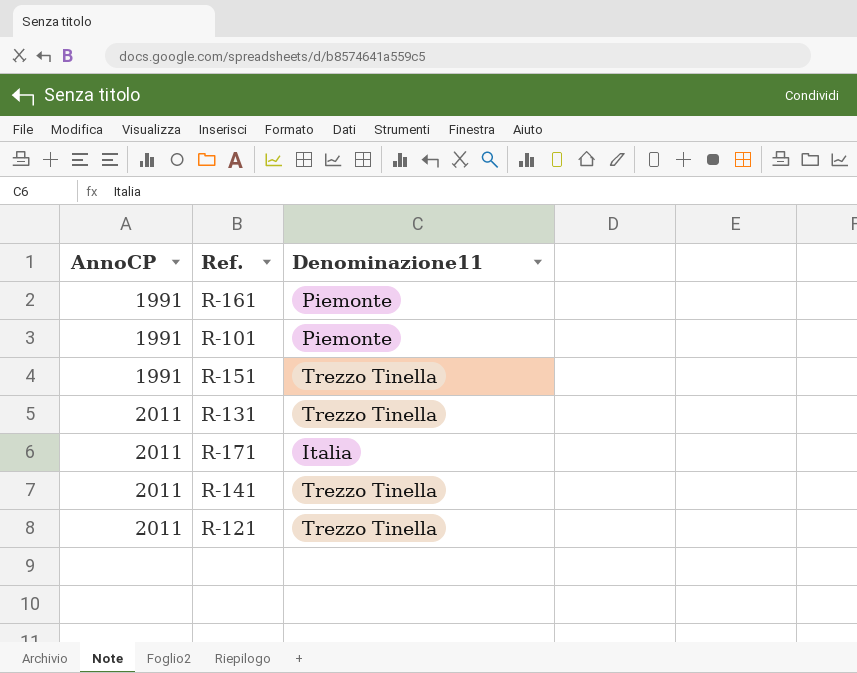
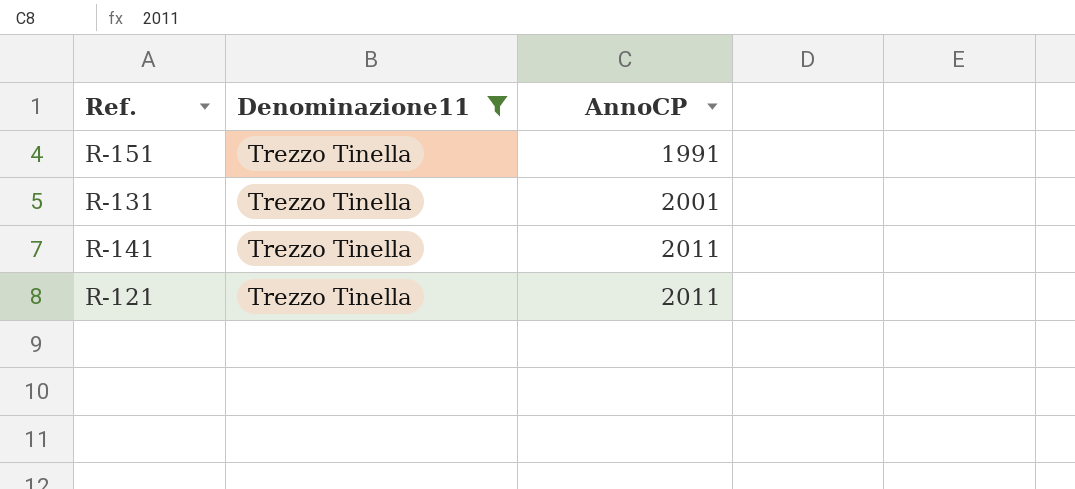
filter: none -> Denominazione11 = Trezzo Tinella
column AnnoCP | position: 1 -> 3
R-131 | AnnoCP: 2011 -> 2001

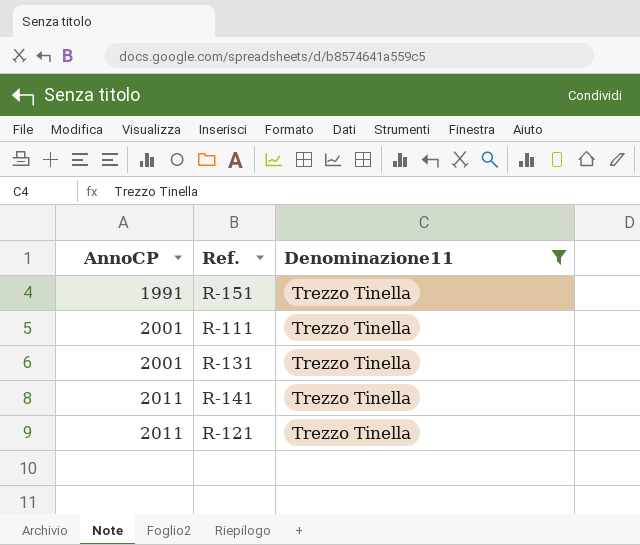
column AnnoCP | position: 3 -> 1
row R-111: none -> 2001 | Trezzo Tinella

